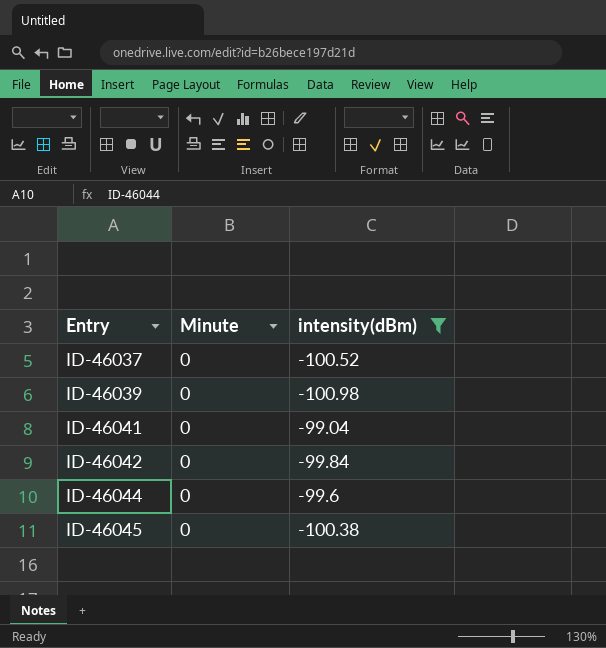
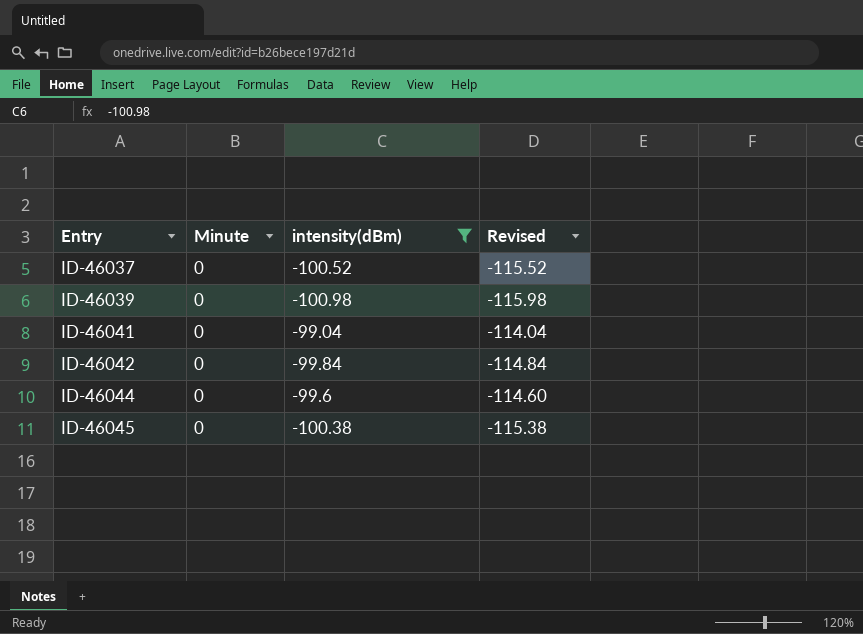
column Revised | formula: none -> [intensity(dBm)] - 15

